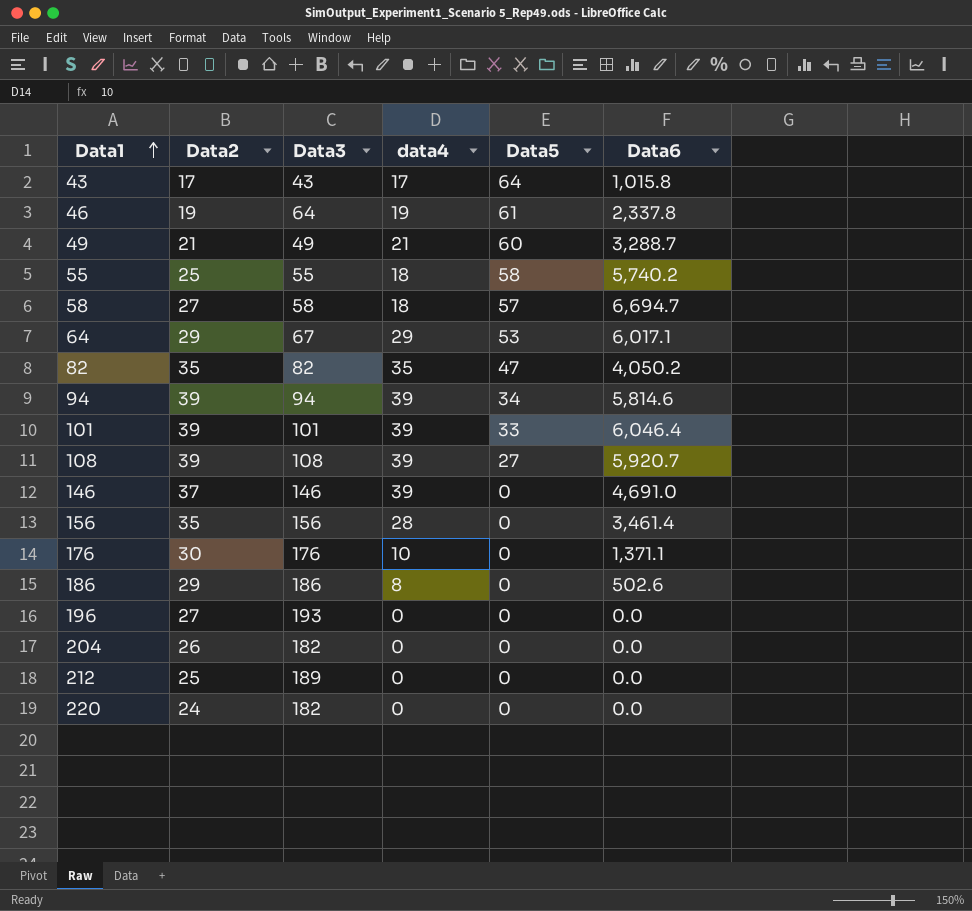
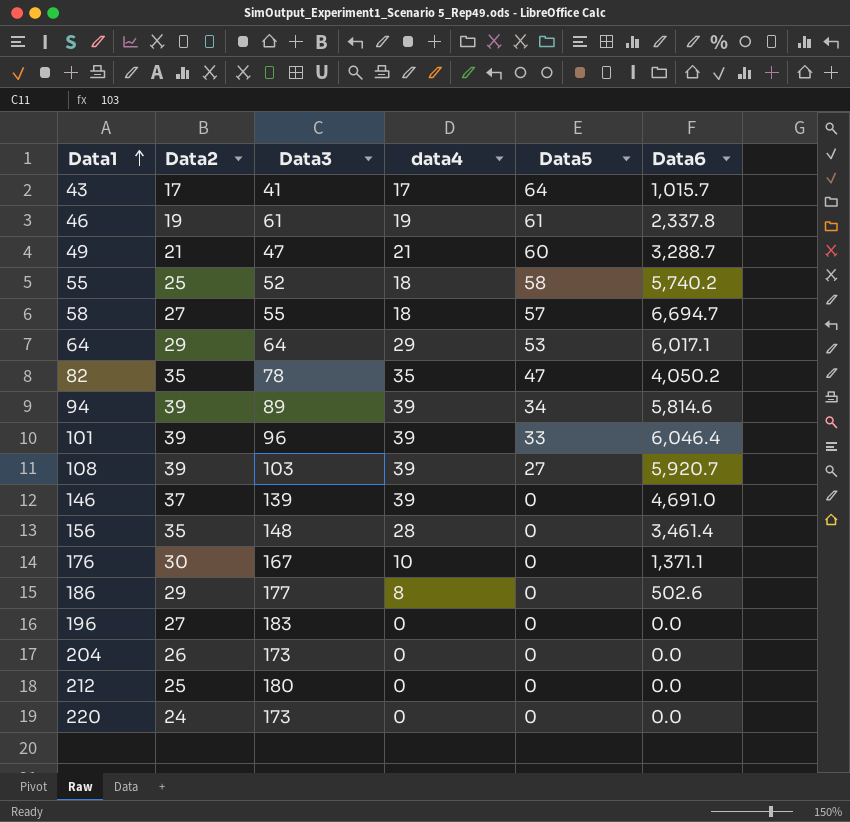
43 | Data3: 43 -> 41
43 | Data6: 1,015.8 -> 1,015.7
46 | Data3: 64 -> 61
49 | Data3: 49 -> 47
55 | Data3: 55 -> 52
58 | Data3: 58 -> 55
64 | Data3: 67 -> 64
82 | Data3: 82 -> 78
94 | Data3: 94 -> 89
101 | Data3: 101 -> 96
108 | Data3: 108 -> 103
146 | Data3: 146 -> 139
156 | Data3: 156 -> 148
176 | Data3: 176 -> 167
186 | Data3: 186 -> 177
196 | Data3: 193 -> 183
204 | Data3: 182 -> 173
212 | Data3: 189 -> 180
220 | Data3: 182 -> 173

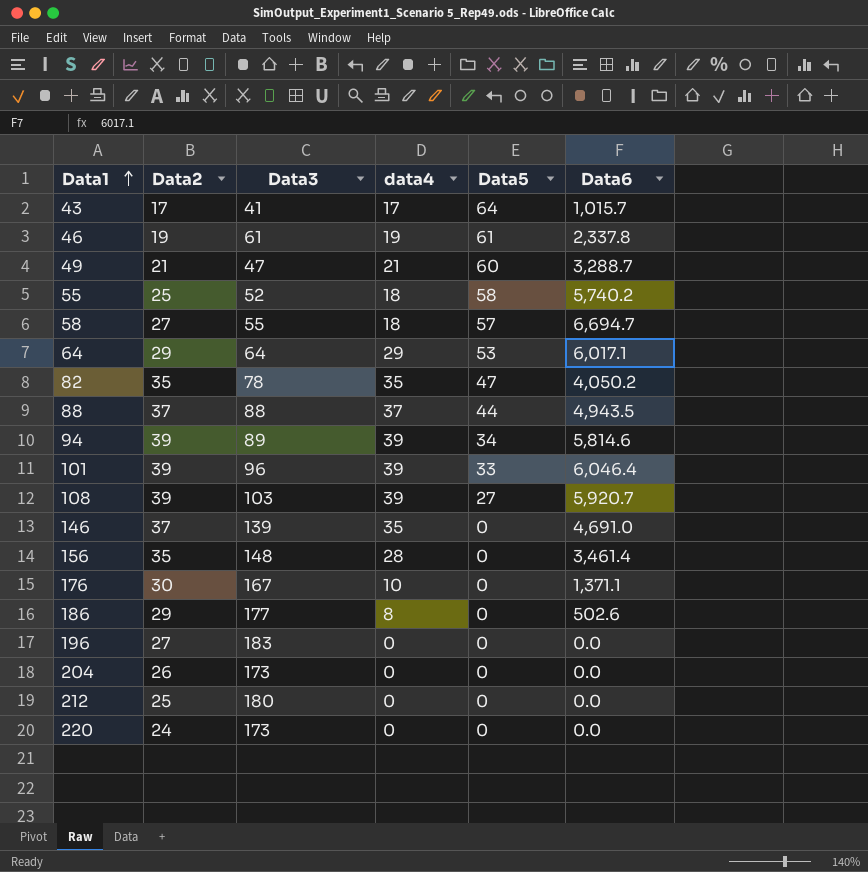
row 88: none -> 37 | 88 | 37 | 44 | 4,943.5
146 | data4: 39 -> 35

